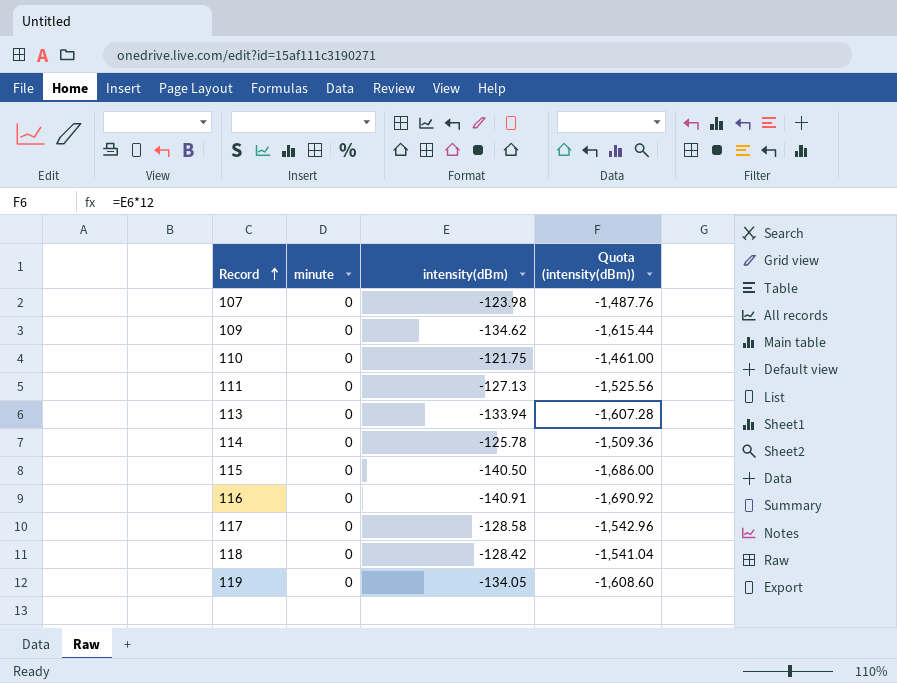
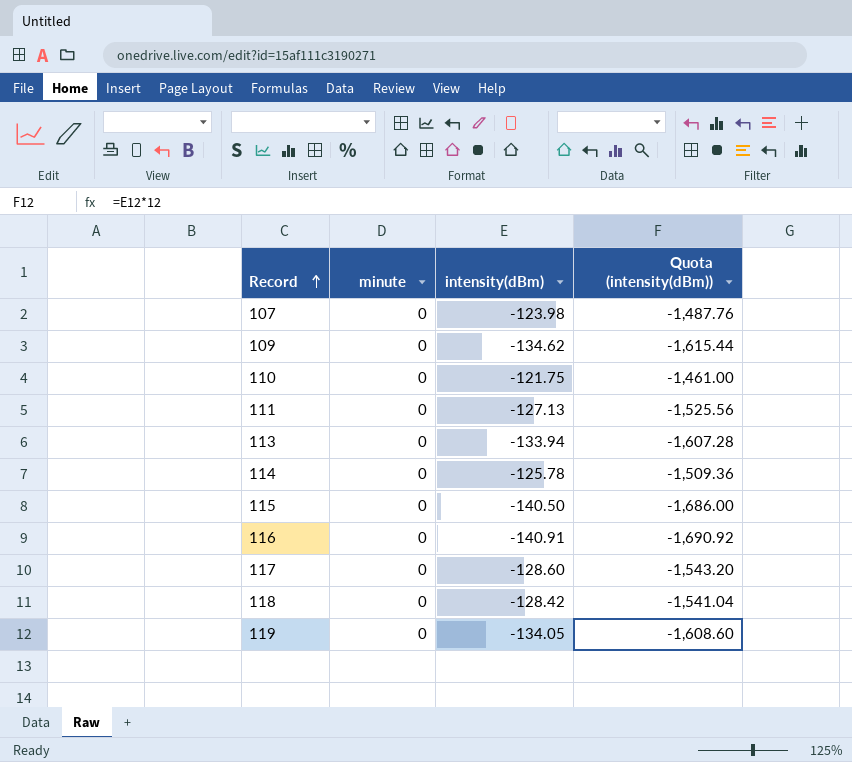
117 | intensity(dBm): -128.58 -> -128.60
117 | Quota (intensity(dBm)): -1,542.96 -> -1,543.20

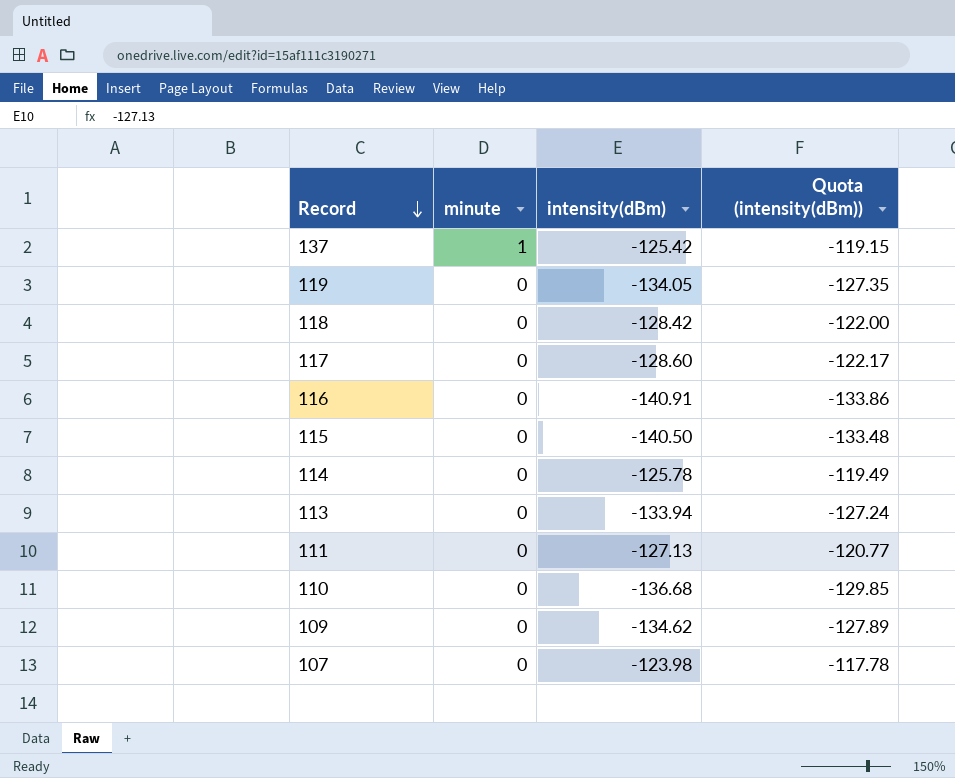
row order: Record ascending -> Record descending
column Quota (intensity(dBm)) | formula: [intensity(dBm)] * 12 -> [intensity(dBm)] * 0.95
row 137: none -> 1 | -125.42 | -119.15
110 | intensity(dBm): -121.75 -> -136.68

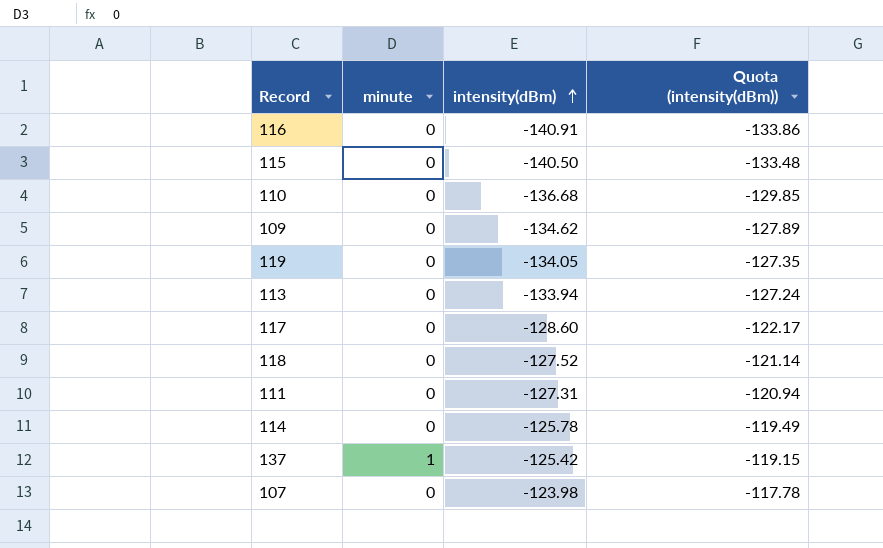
row order: Record descending -> intensity(dBm) ascending
118 | intensity(dBm): -128.42 -> -127.52
118 | Quota (intensity(dBm)): -122.00 -> -121.14
111 | intensity(dBm): -127.13 -> -127.31
111 | Quota (intensity(dBm)): -120.77 -> -120.94

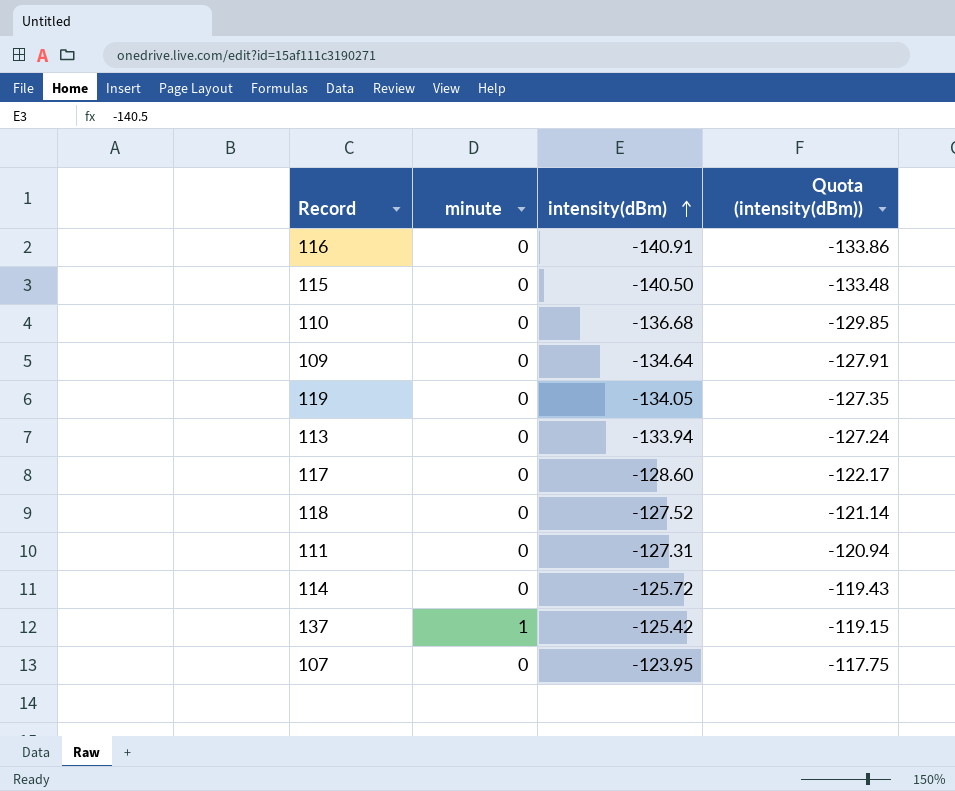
109 | intensity(dBm): -134.62 -> -134.64
109 | Quota (intensity(dBm)): -127.89 -> -127.91
114 | intensity(dBm): -125.78 -> -125.72
114 | Quota (intensity(dBm)): -119.49 -> -119.43
107 | intensity(dBm): -123.98 -> -123.95
107 | Quota (intensity(dBm)): -117.78 -> -117.75

